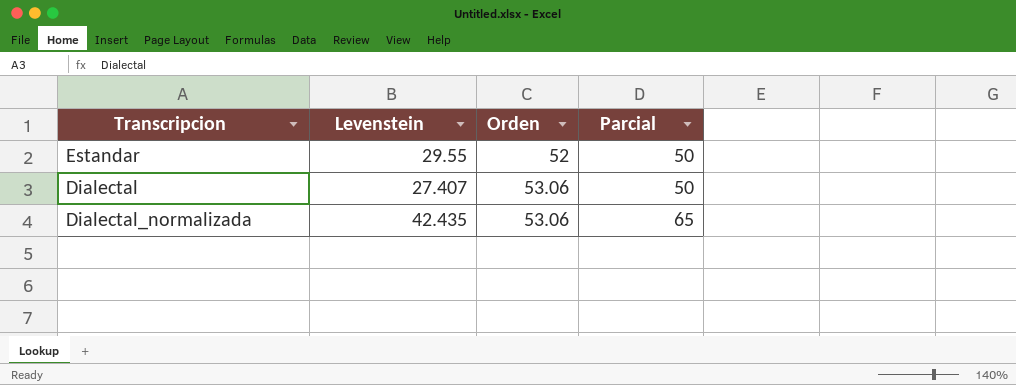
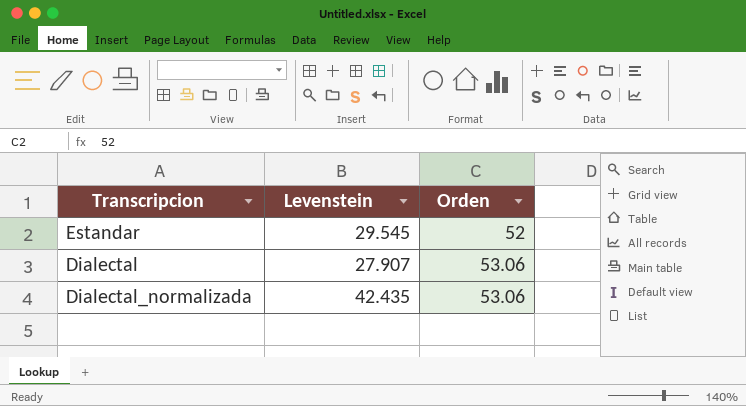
column Parcial | position: 4 -> none
Estandar | Levenstein: 29.55 -> 29.545
Dialectal | Levenstein: 27.407 -> 27.907

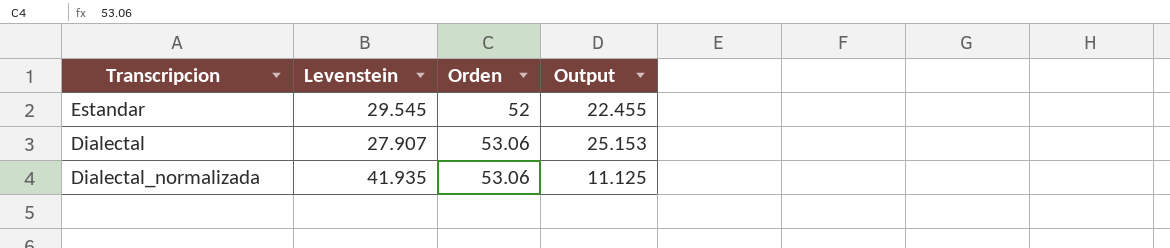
column Output | formula: none -> [Orden] - [Levenstein]
Dialectal_normalizada | Levenstein: 42.435 -> 41.935

